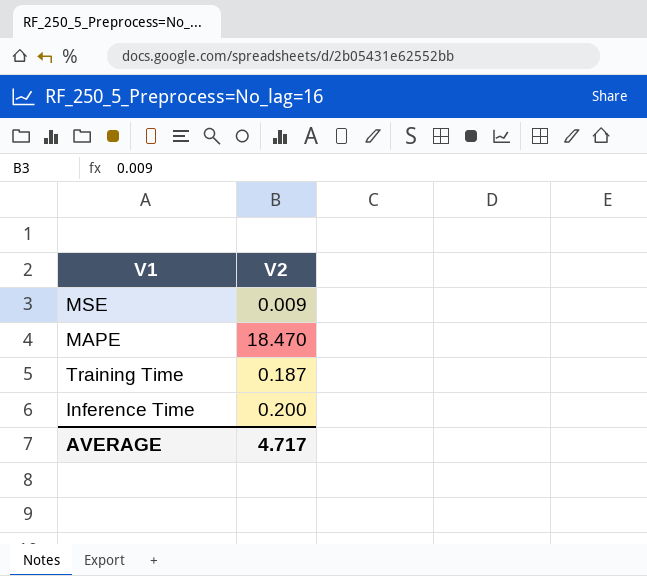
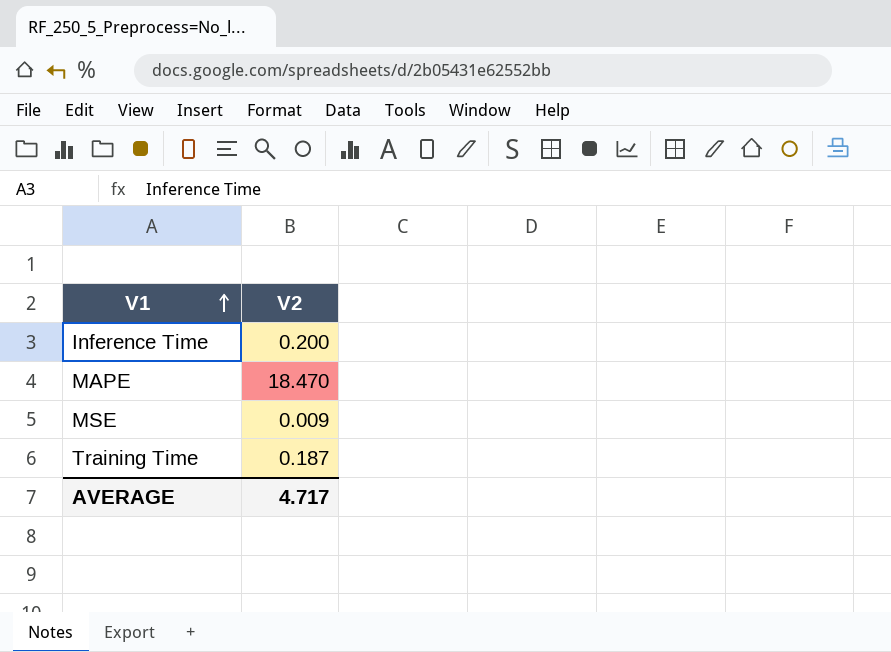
row order: none -> V1 ascending

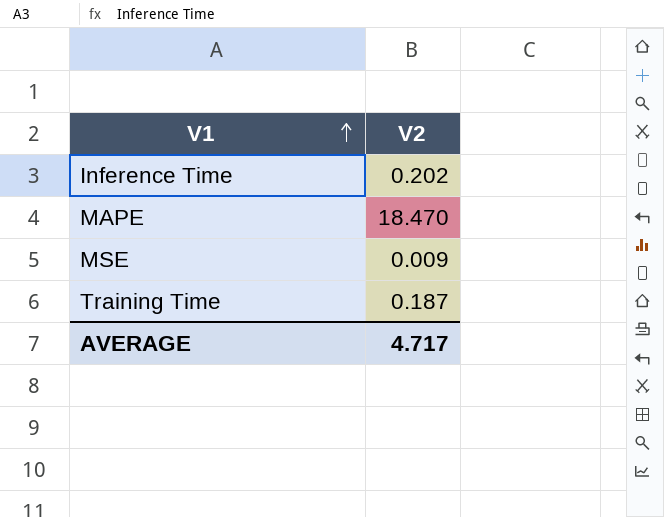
Inference Time | V2: 0.200 -> 0.202

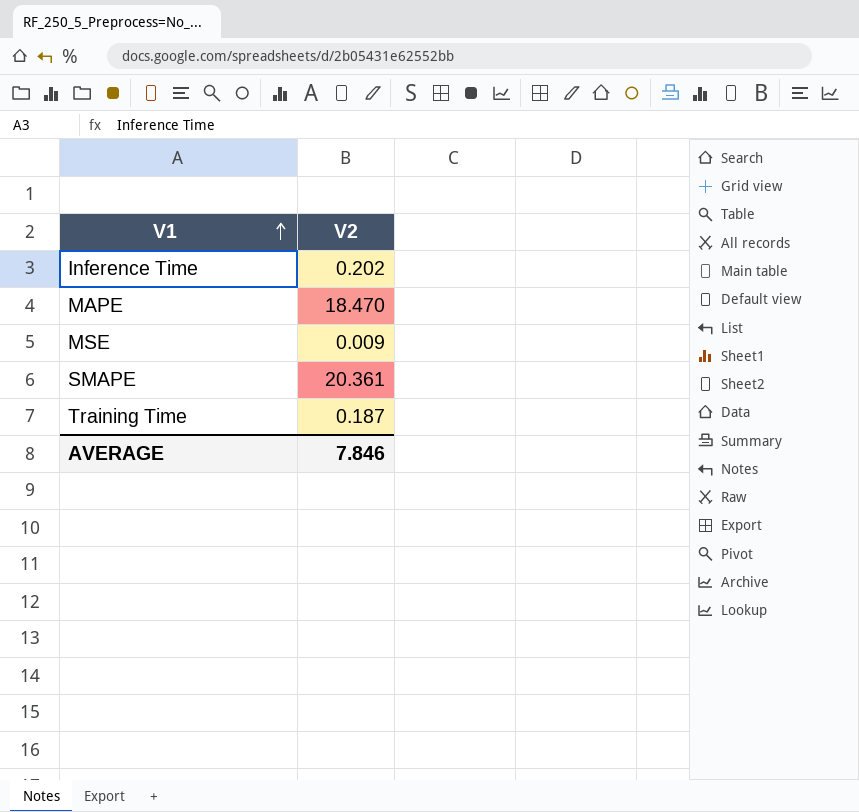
row SMAPE: none -> 20.361
AVERAGE | V2: 4.717 -> 7.846

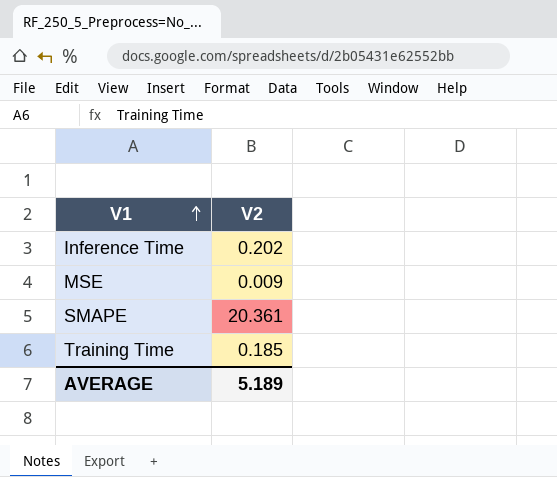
row MAPE: 18.470 -> none
Training Time | V2: 0.187 -> 0.185
AVERAGE | V2: 7.846 -> 5.189

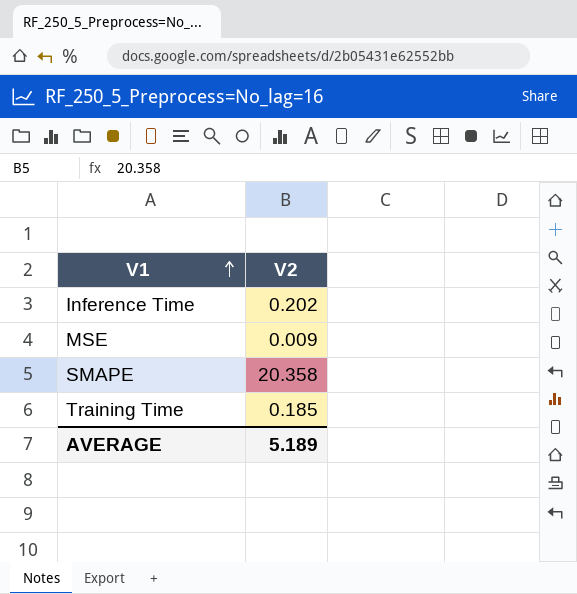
SMAPE | V2: 20.361 -> 20.358

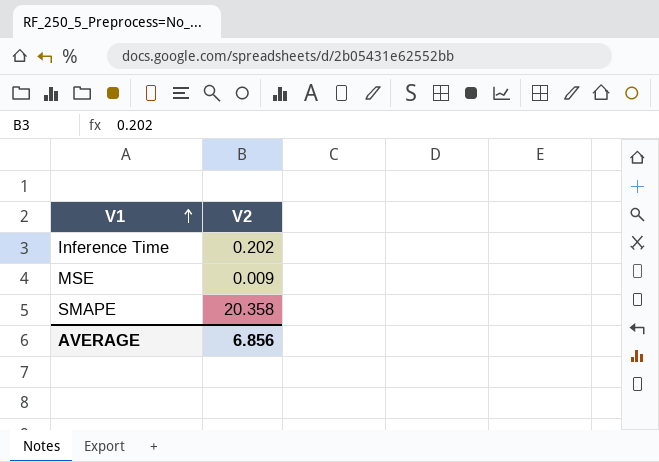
row Training Time: 0.185 -> none
AVERAGE | V2: 5.189 -> 6.856

